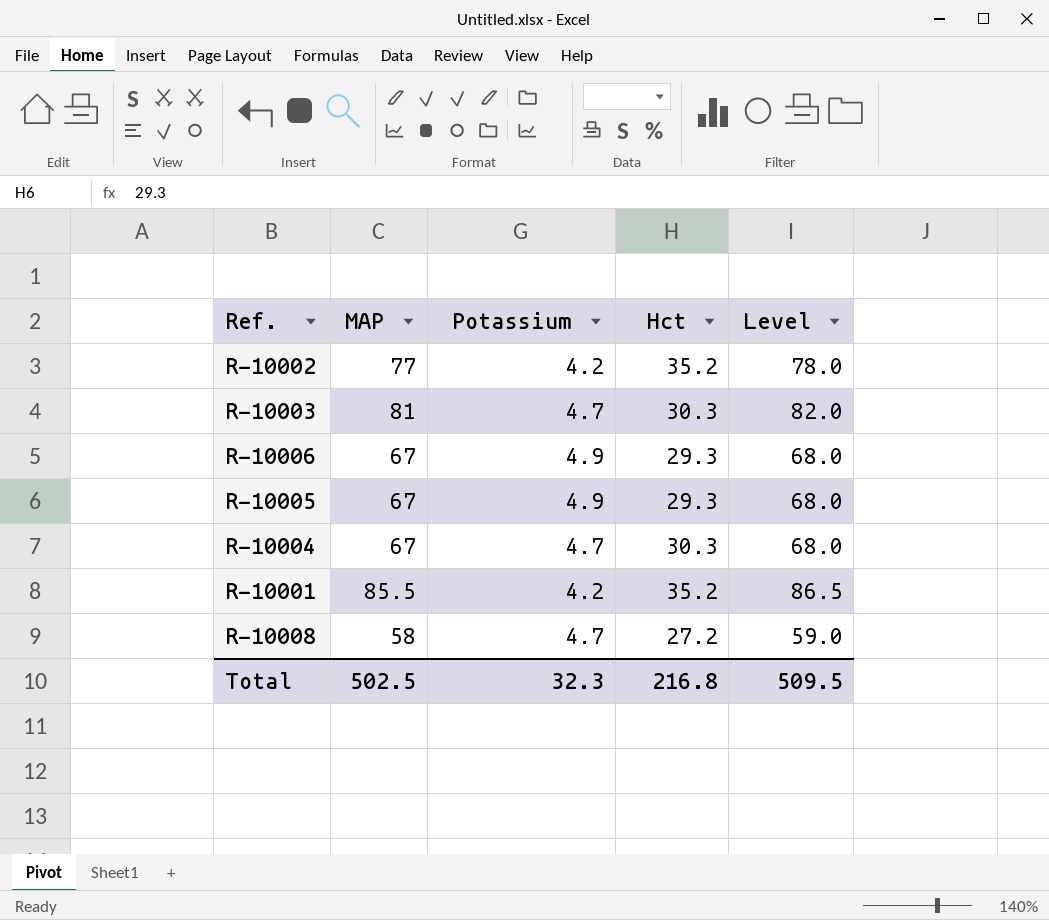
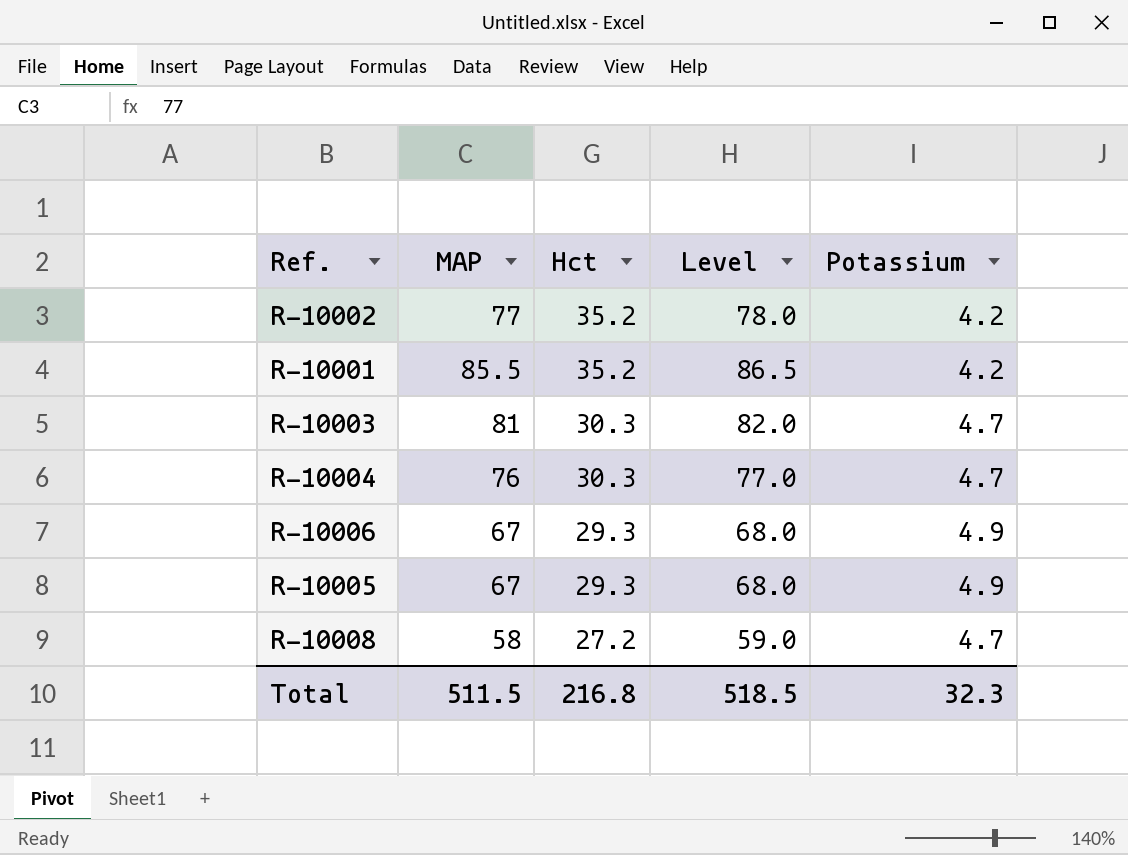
row order: none -> Hct descending
column Potassium | position: 3 -> 5
R-10004 | MAP: 67 -> 76
R-10004 | Level: 68.0 -> 77.0
Total | MAP: 502.5 -> 511.5
Total | Level: 509.5 -> 518.5

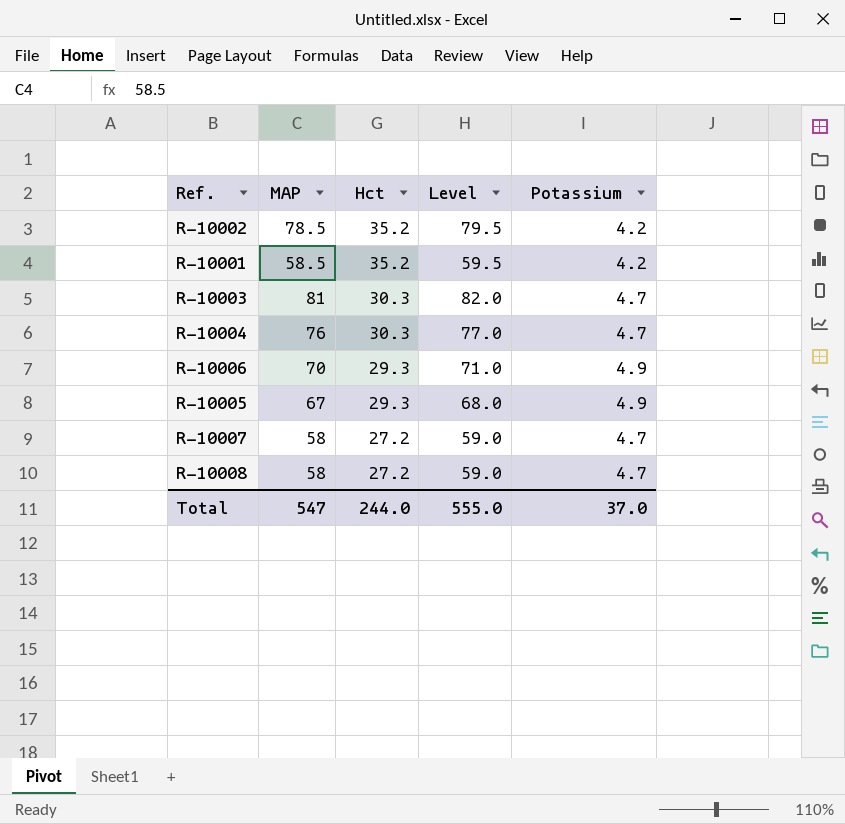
R-10002 | MAP: 77 -> 78.5
R-10002 | Level: 78.0 -> 79.5
R-10001 | MAP: 85.5 -> 58.5
R-10001 | Level: 86.5 -> 59.5
R-10006 | MAP: 67 -> 70
R-10006 | Level: 68.0 -> 71.0
row R-10007: none -> 58 | 27.2 | 59.0 | 4.7
Total | MAP: 511.5 -> 547
Total | Hct: 216.8 -> 244.0
Total | Level: 518.5 -> 555.0
Total | Potassium: 32.3 -> 37.0

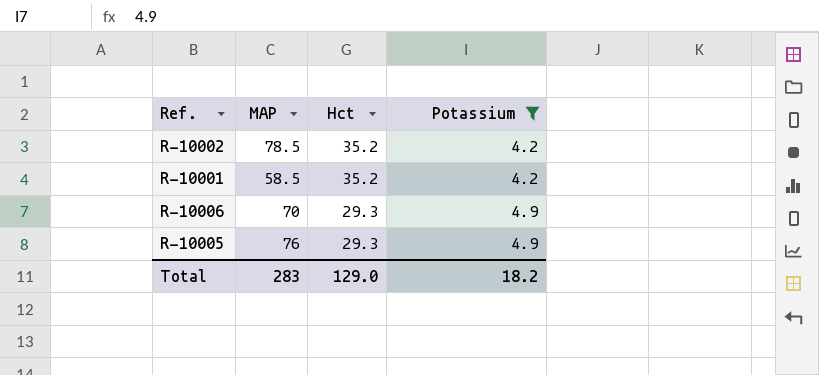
filter: none -> Potassium != 4.7
column Level | formula: [MAP] + 1 -> none
R-10005 | MAP: 67 -> 76
Total | MAP: 547 -> 283
Total | Hct: 244.0 -> 129.0
Total | Potassium: 37.0 -> 18.2

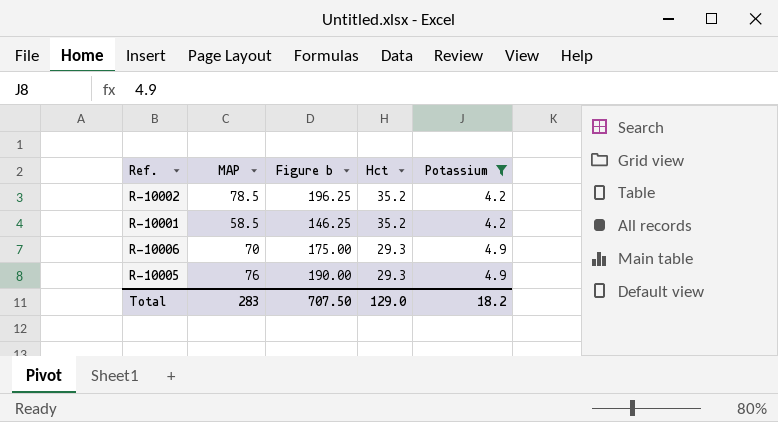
column Figure b | formula: none -> [MAP] * 2.5

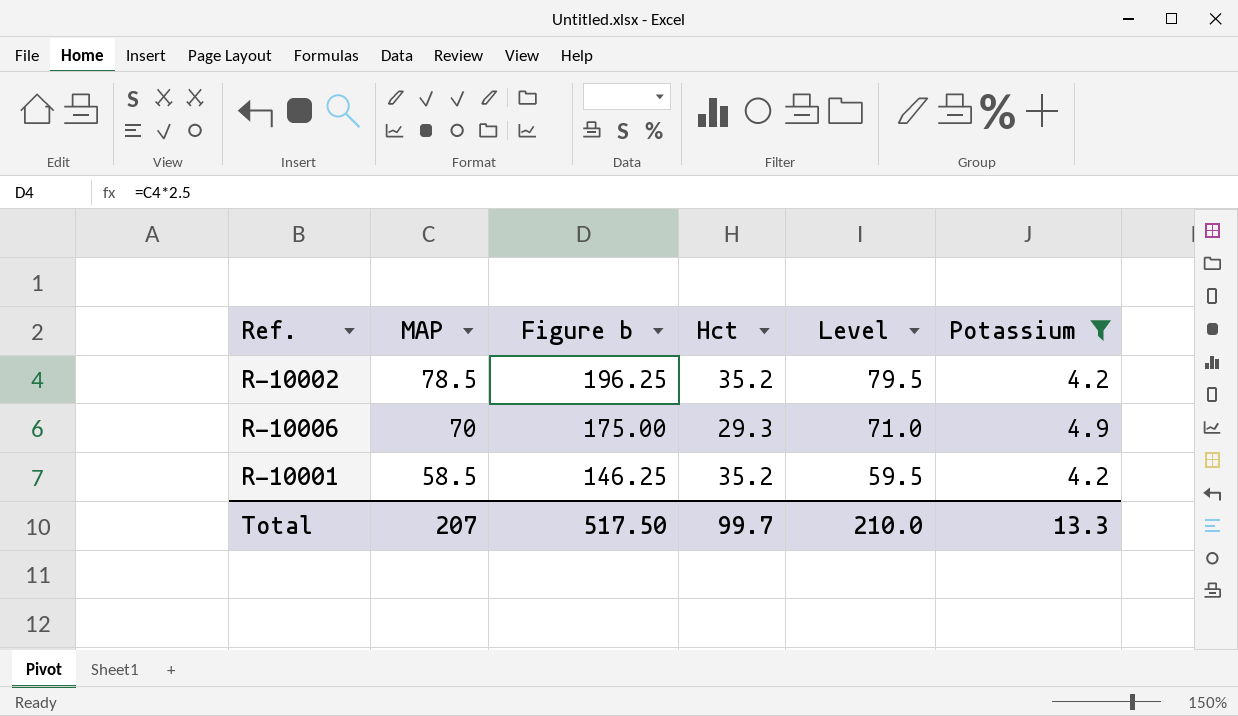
row order: Hct descending -> MAP descending
column Level | formula: none -> [MAP] + 1
row R-10005: 76 | 190.00 | 29.3 | 4.9 -> none
Total | MAP: 283 -> 207
Total | Figure b: 707.50 -> 517.50
Total | Hct: 129.0 -> 99.7
Total | Potassium: 18.2 -> 13.3

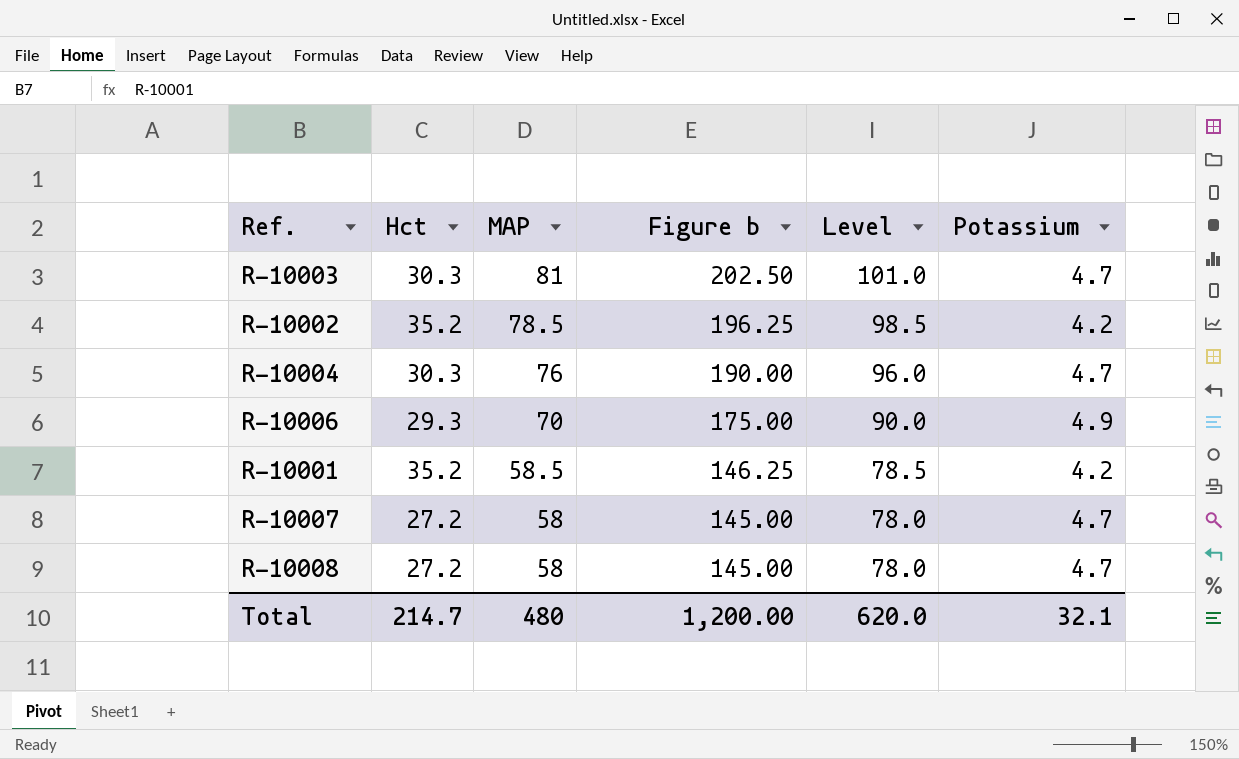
filter: Potassium != 4.7 -> none
column Hct | position: 4 -> 2
column Level | formula: [MAP] + 1 -> [MAP] + 20
Total | Hct: 99.7 -> 214.7
Total | MAP: 207 -> 480
Total | Figure b: 517.50 -> 1,200.00
Total | Level: 210.0 -> 620.0
Total | Potassium: 13.3 -> 32.1

